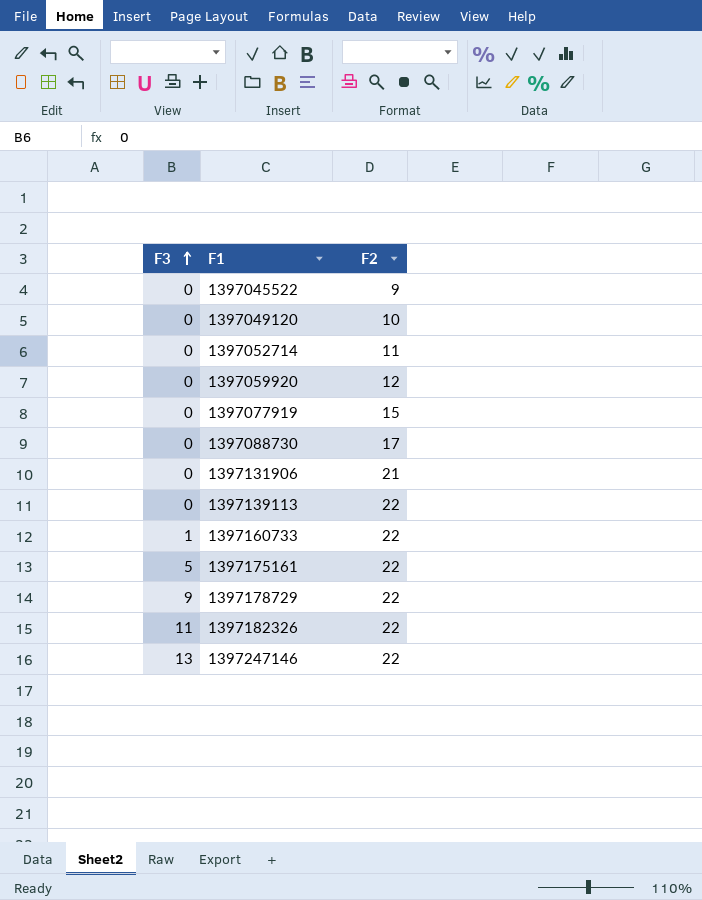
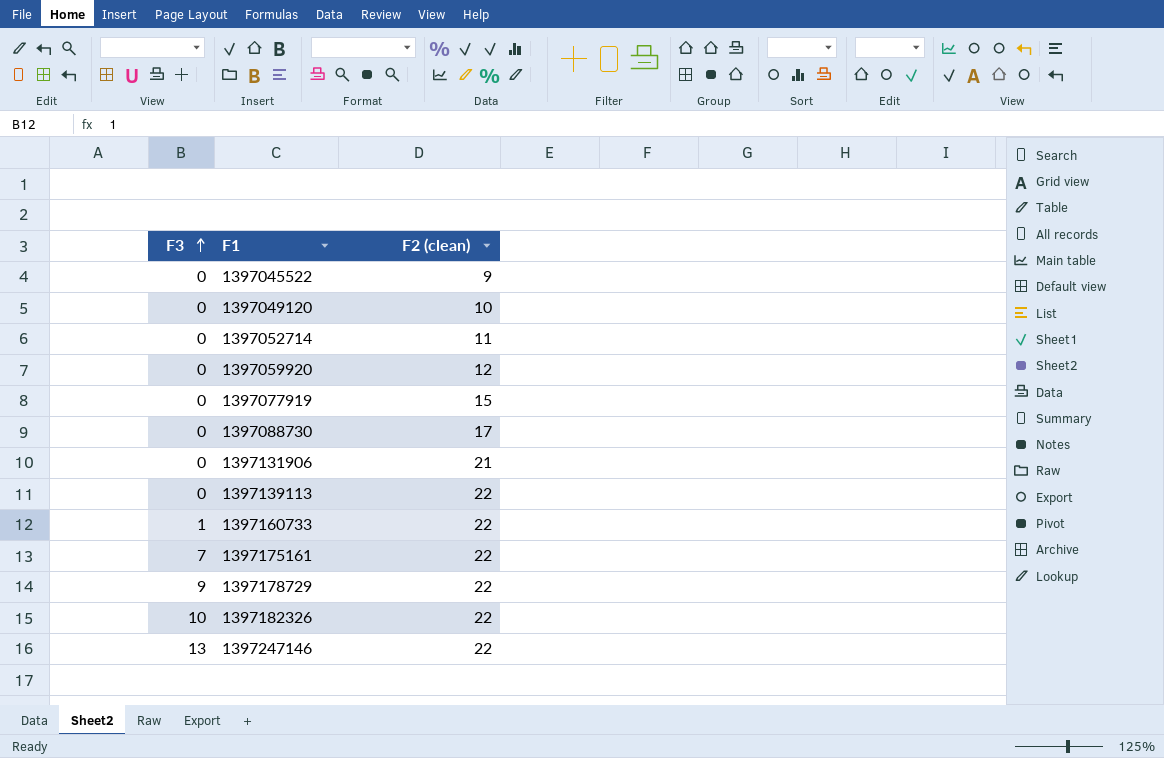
column name: F2 -> F2 (clean)
1397175161 | F3: 5 -> 7
1397182326 | F3: 11 -> 10

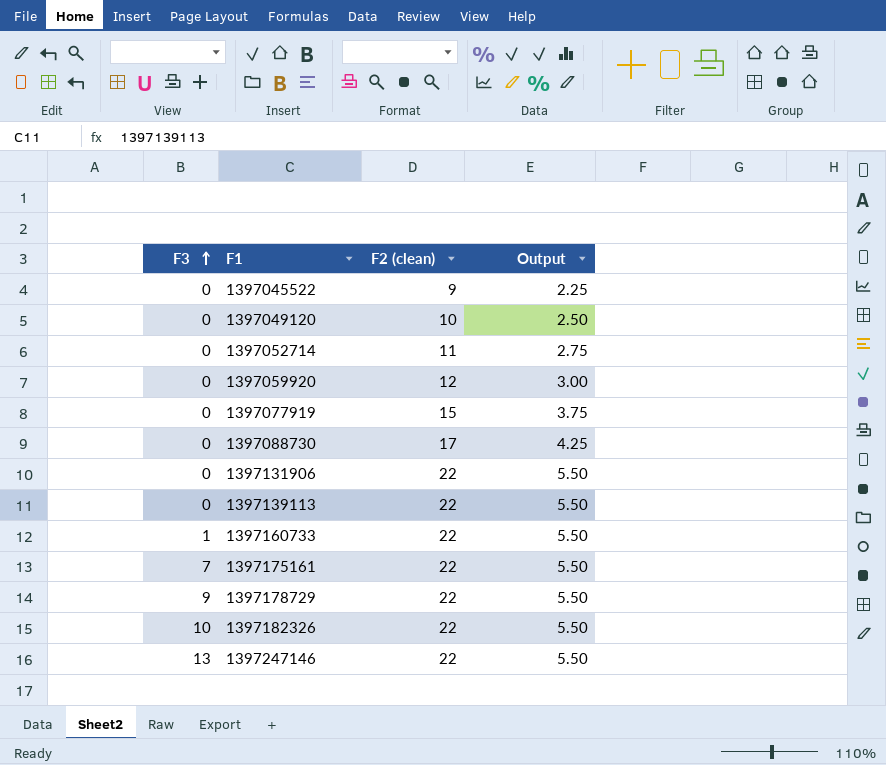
column Output | formula: none -> [F2 (clean)] * 0.25
1397131906 | F2 (clean): 21 -> 22

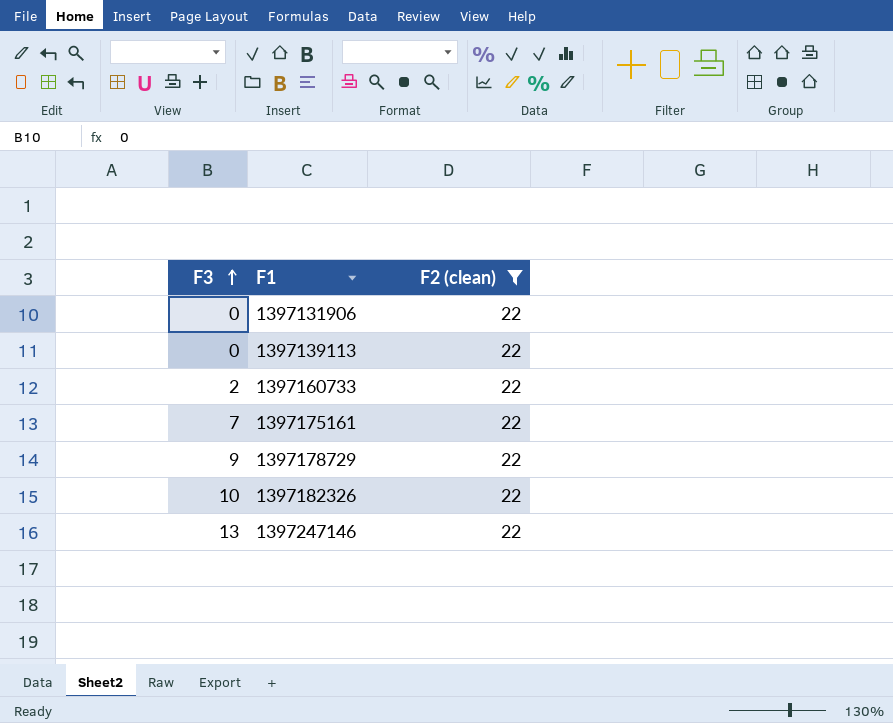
filter: none -> F2 (clean) = 22
column Output | formula: [F2 (clean)] * 0.25 -> none
1397160733 | F3: 1 -> 2

